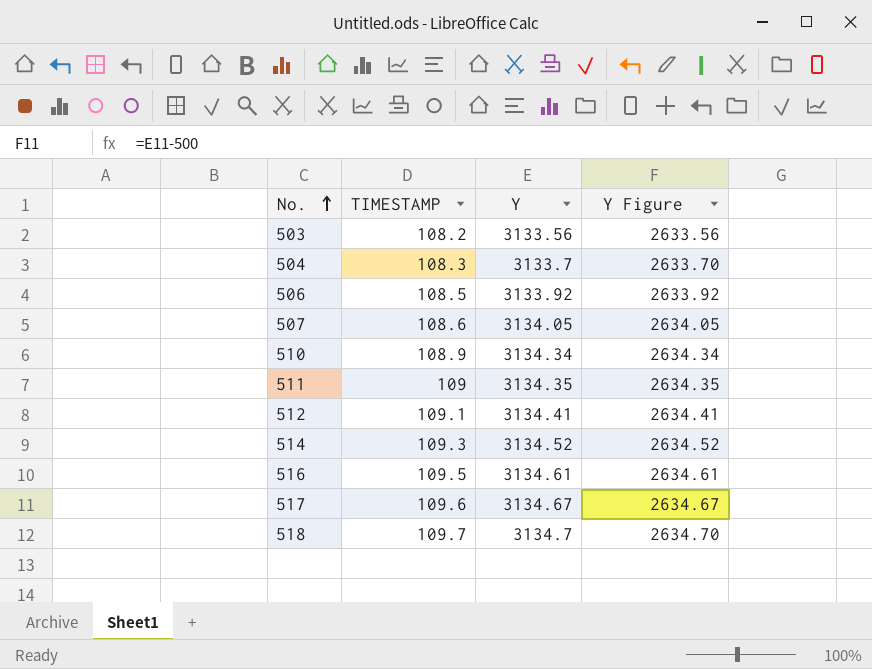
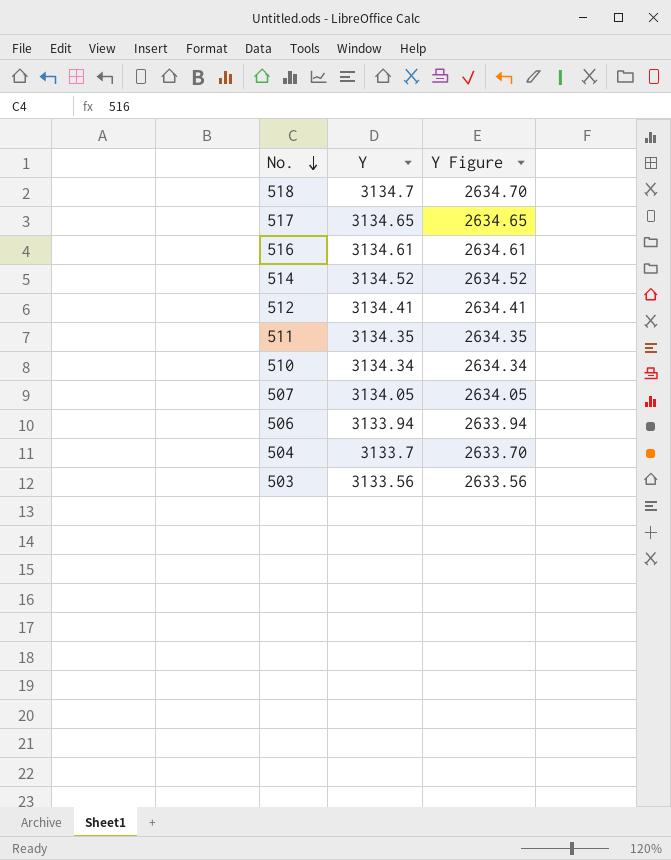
row order: No. ascending -> No. descending
column TIMESTAMP | position: 2 -> none
517 | Y: 3134.67 -> 3134.65
517 | Y Figure: 2634.67 -> 2634.65
506 | Y: 3133.92 -> 3133.94
506 | Y Figure: 2633.92 -> 2633.94

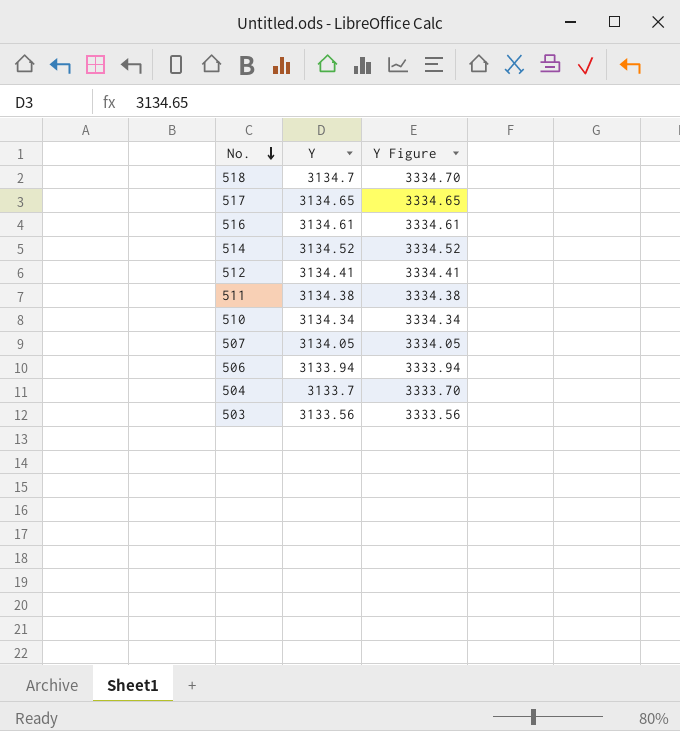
column Y Figure | formula: [Y] - 500 -> [Y] + 200
511 | Y: 3134.35 -> 3134.38

